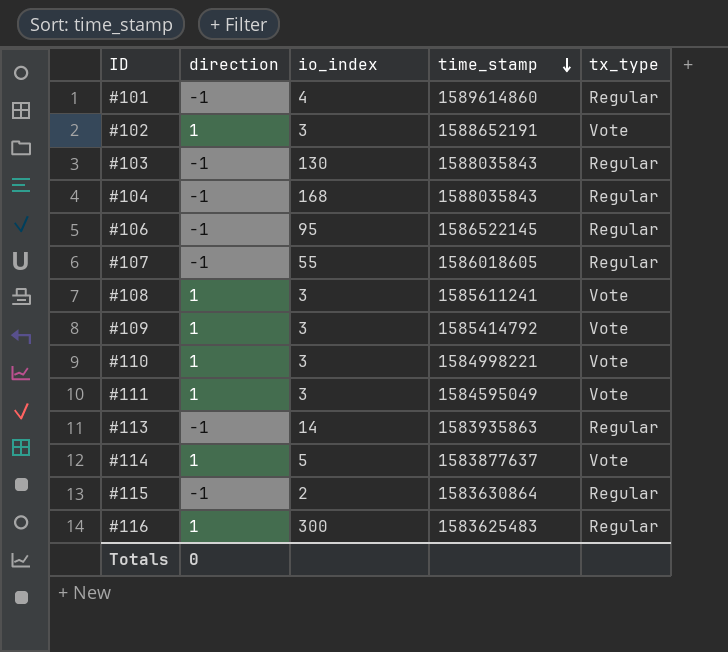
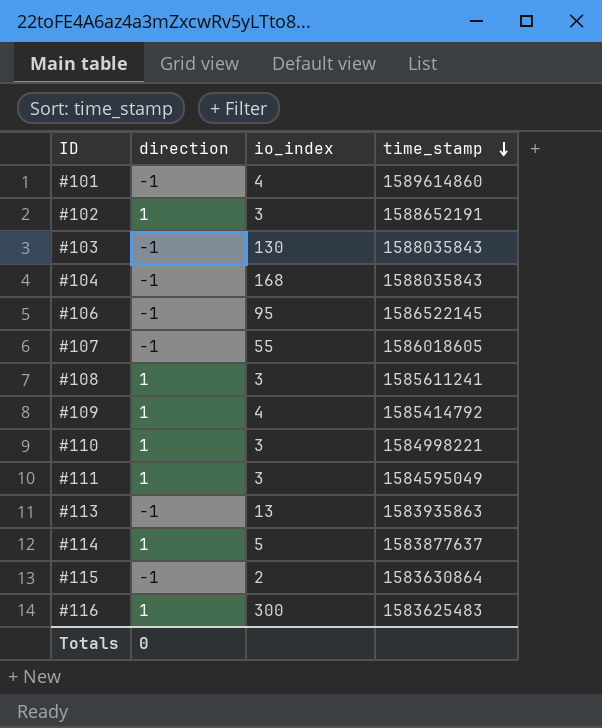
column tx_type | position: 5 -> none
#109 | io_index: 3 -> 4
#113 | io_index: 14 -> 13

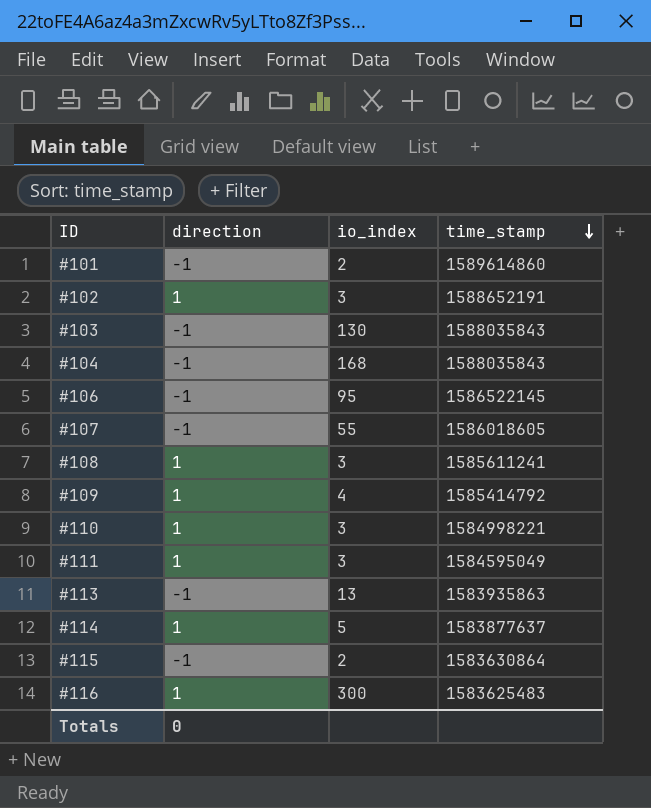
#101 | io_index: 4 -> 2

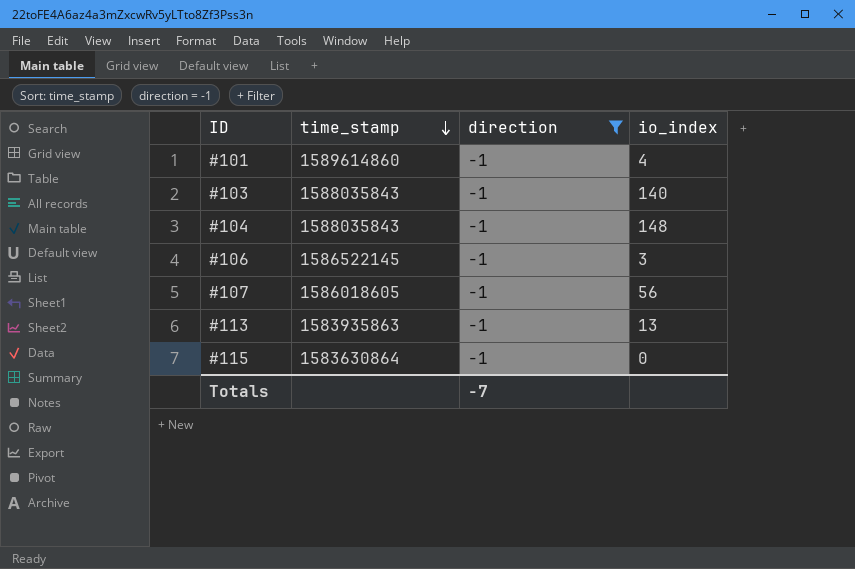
filter: none -> direction = -1
column time_stamp | position: 4 -> 2
#101 | io_index: 2 -> 4
#103 | io_index: 130 -> 140
#104 | io_index: 168 -> 148
#106 | io_index: 95 -> 3
#107 | io_index: 55 -> 56
#115 | io_index: 2 -> 0
Totals | direction: 0 -> -7

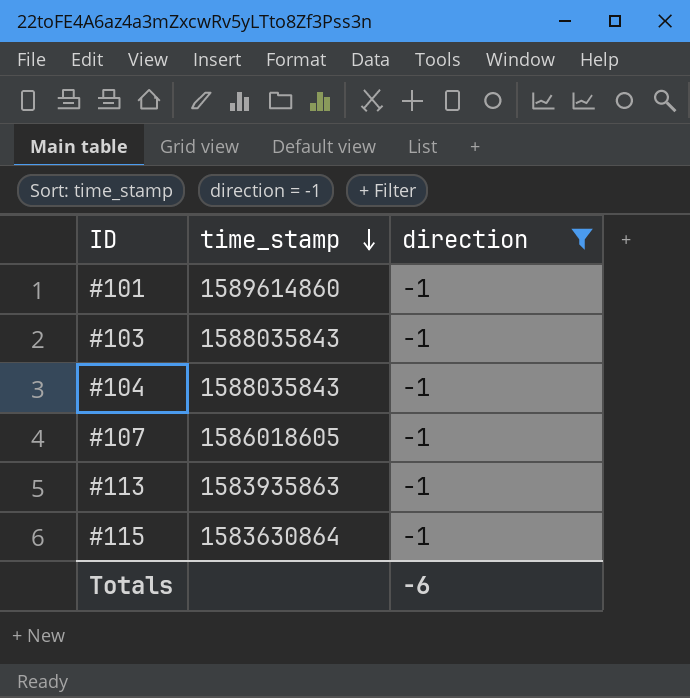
column io_index | position: 4 -> none
row #106: 1586522145 | -1 | 3 -> none
Totals | direction: -7 -> -6

